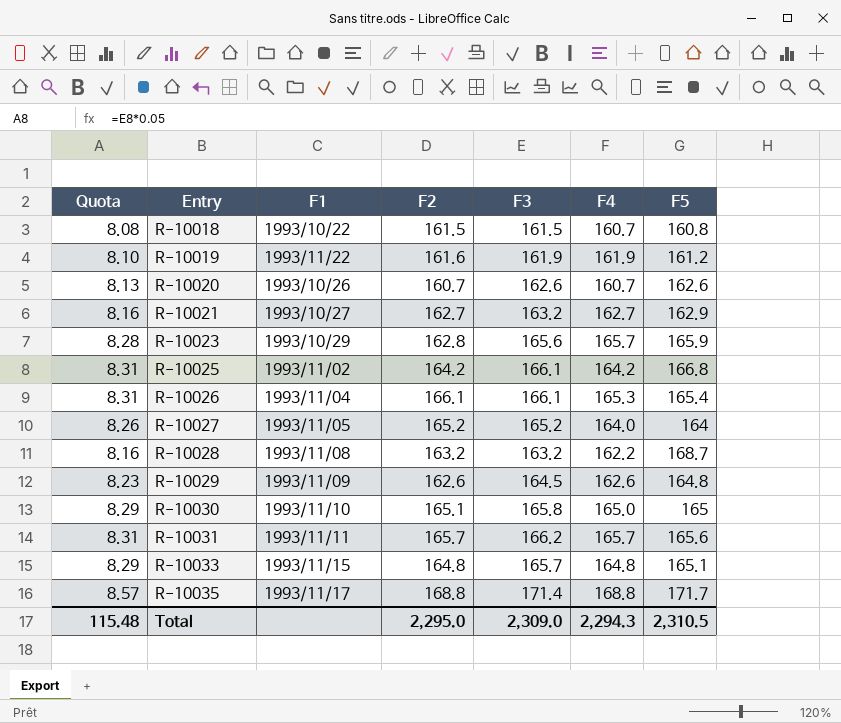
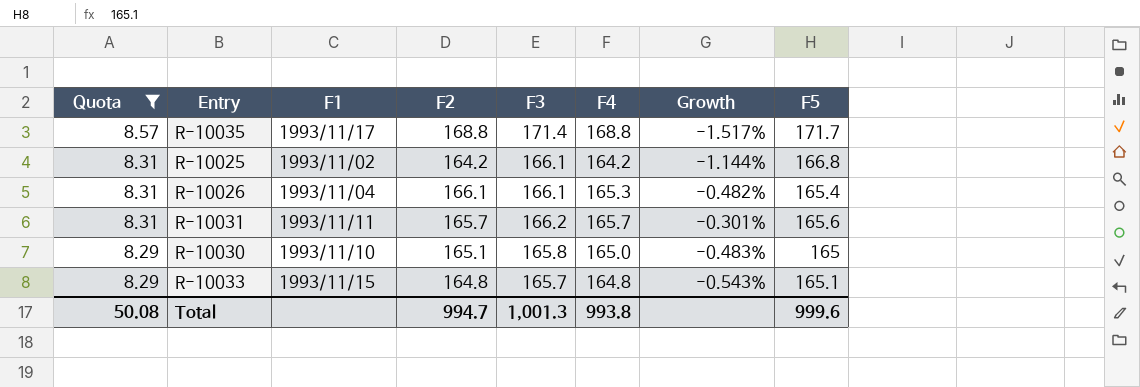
filter: none -> Quota >= 8.29
row order: Entry ascending -> Quota descending
column Growth | formula: none -> ([F4] - [F3]) / [F3]
Total | Quota: 115.48 -> 50.08
Total | F2: 2,295.0 -> 994.7
Total | F3: 2,309.0 -> 1,001.3
Total | F4: 2,294.3 -> 993.8
Total | F5: 2,310.5 -> 999.6

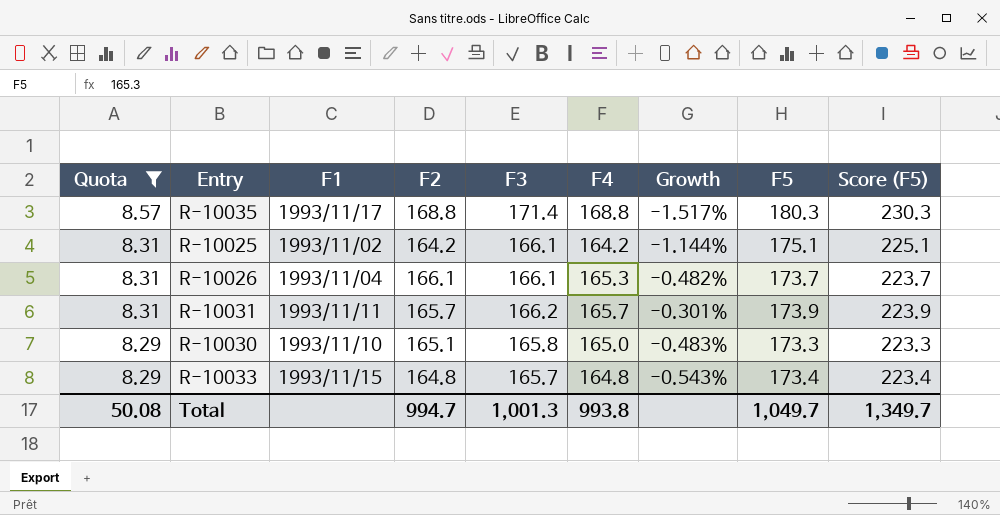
column Score (F5) | formula: none -> [F5] + 50
R-10035 | F5: 171.7 -> 180.3
R-10025 | F5: 166.8 -> 175.1
R-10026 | F5: 165.4 -> 173.7
R-10031 | F5: 165.6 -> 173.9
R-10030 | F5: 165 -> 173.3
R-10033 | F5: 165.1 -> 173.4
Total | F5: 999.6 -> 1,049.7

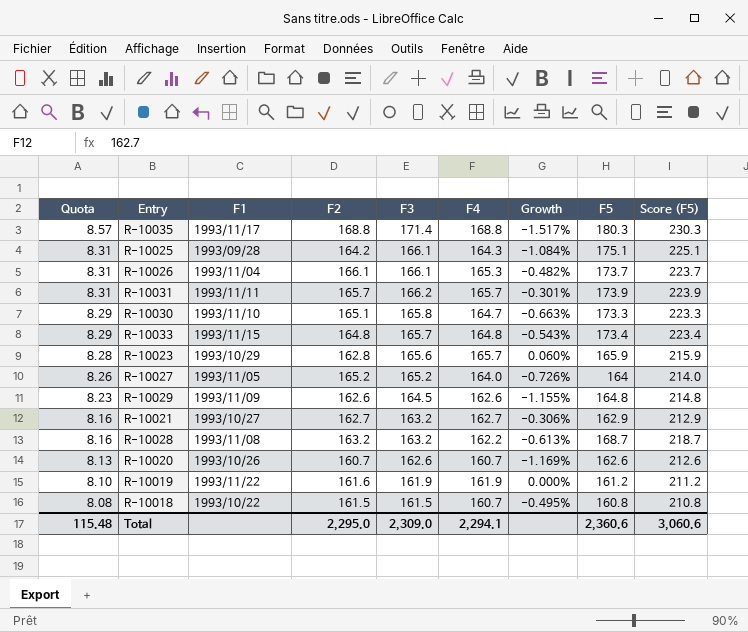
filter: Quota >= 8.29 -> none
R-10025 | F1: 1993/11/02 -> 1993/09/28
R-10025 | F4: 164.2 -> 164.3
R-10025 | Growth: -1.144% -> -1.084%
R-10030 | F4: 165.0 -> 164.7
R-10030 | Growth: -0.483% -> -0.663%
Total | Quota: 50.08 -> 115.48
Total | F2: 994.7 -> 2,295.0
Total | F3: 1,001.3 -> 2,309.0
Total | F4: 993.8 -> 2,294.1
Total | F5: 1,049.7 -> 2,360.6
Total | Score (F5): 1,349.7 -> 3,060.6

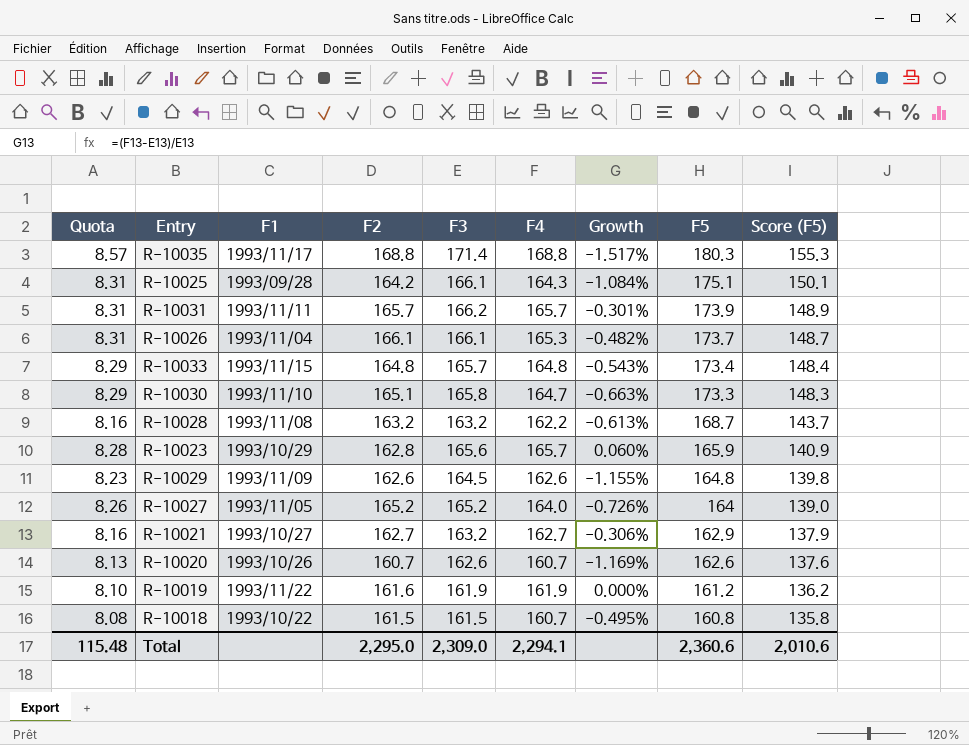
row order: Quota descending -> F5 descending
column Score (F5) | formula: [F5] + 50 -> [F5] - 25
Total | Score (F5): 3,060.6 -> 2,010.6

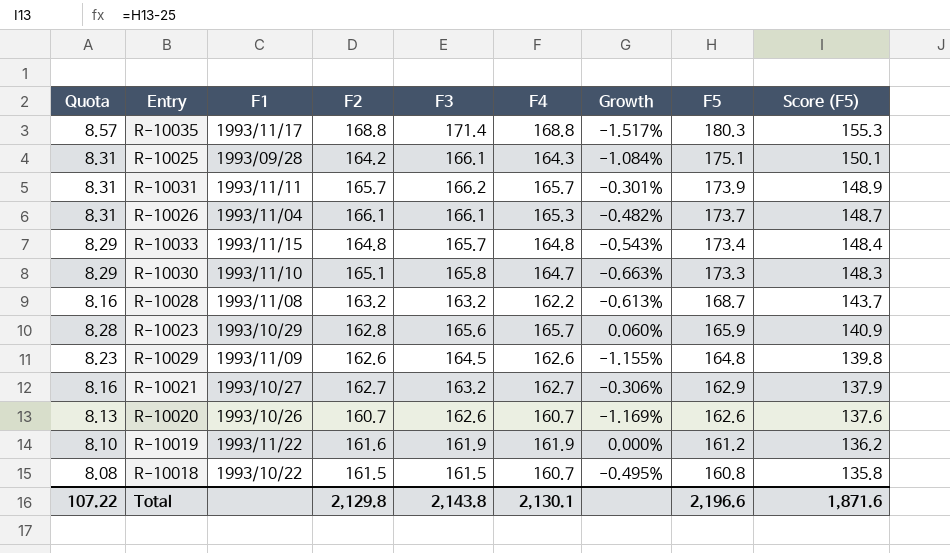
row R-10027: 8.26 | 1993/11/05 | 165.2 | 165.2 | 164.0 | -0.726% | 164 | 139.0 -> none
Total | Quota: 115.48 -> 107.22
Total | F2: 2,295.0 -> 2,129.8
Total | F3: 2,309.0 -> 2,143.8
Total | F4: 2,294.1 -> 2,130.1
Total | F5: 2,360.6 -> 2,196.6
Total | Score (F5): 2,010.6 -> 1,871.6

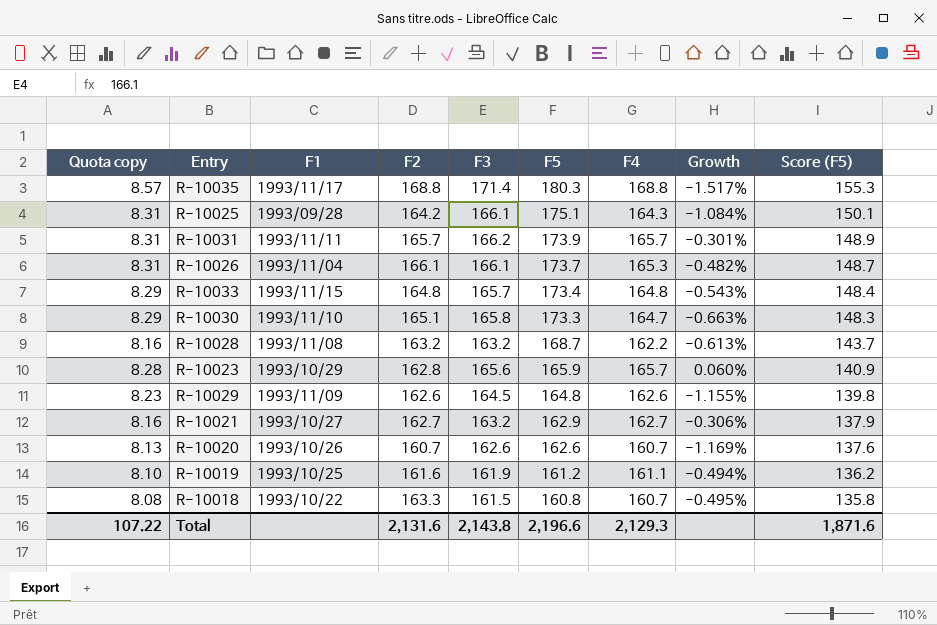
column name: Quota -> Quota copy
column F5 | position: 8 -> 6
R-10019 | F1: 1993/11/22 -> 1993/10/25
R-10019 | F4: 161.9 -> 161.1
R-10019 | Growth: 0.000% -> -0.494%
R-10018 | F2: 161.5 -> 163.3
Total | F2: 2,129.8 -> 2,131.6
Total | F4: 2,130.1 -> 2,129.3

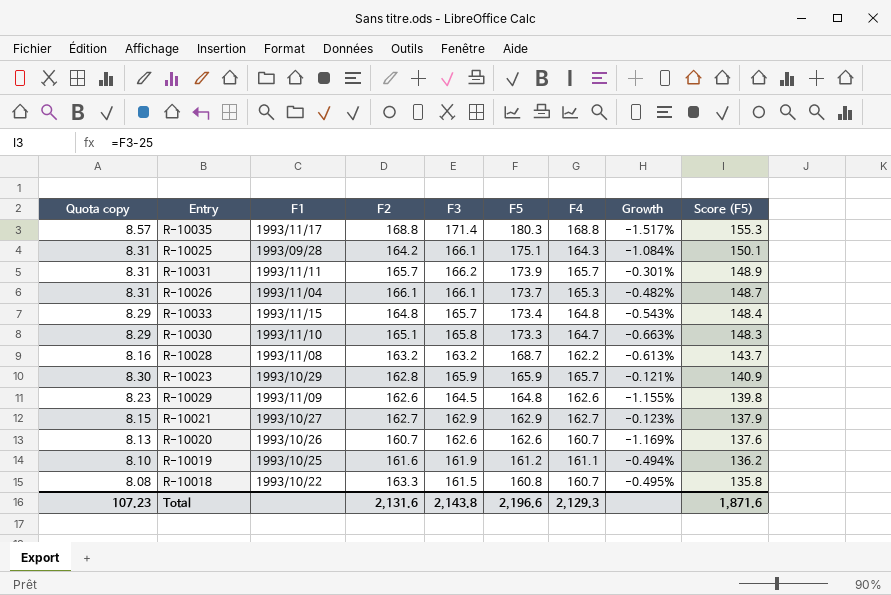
R-10023 | Quota copy: 8.28 -> 8.30
R-10023 | F3: 165.6 -> 165.9
R-10023 | Growth: 0.060% -> -0.121%
R-10021 | Quota copy: 8.16 -> 8.15
R-10021 | F3: 163.2 -> 162.9
R-10021 | Growth: -0.306% -> -0.123%
Total | Quota copy: 107.22 -> 107.23

